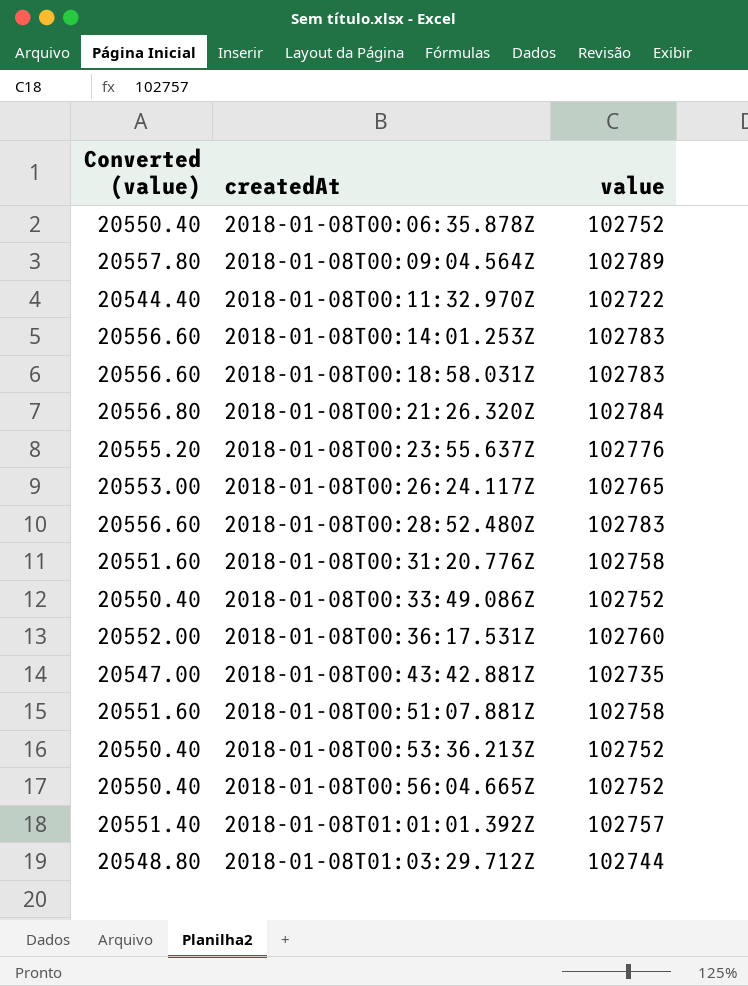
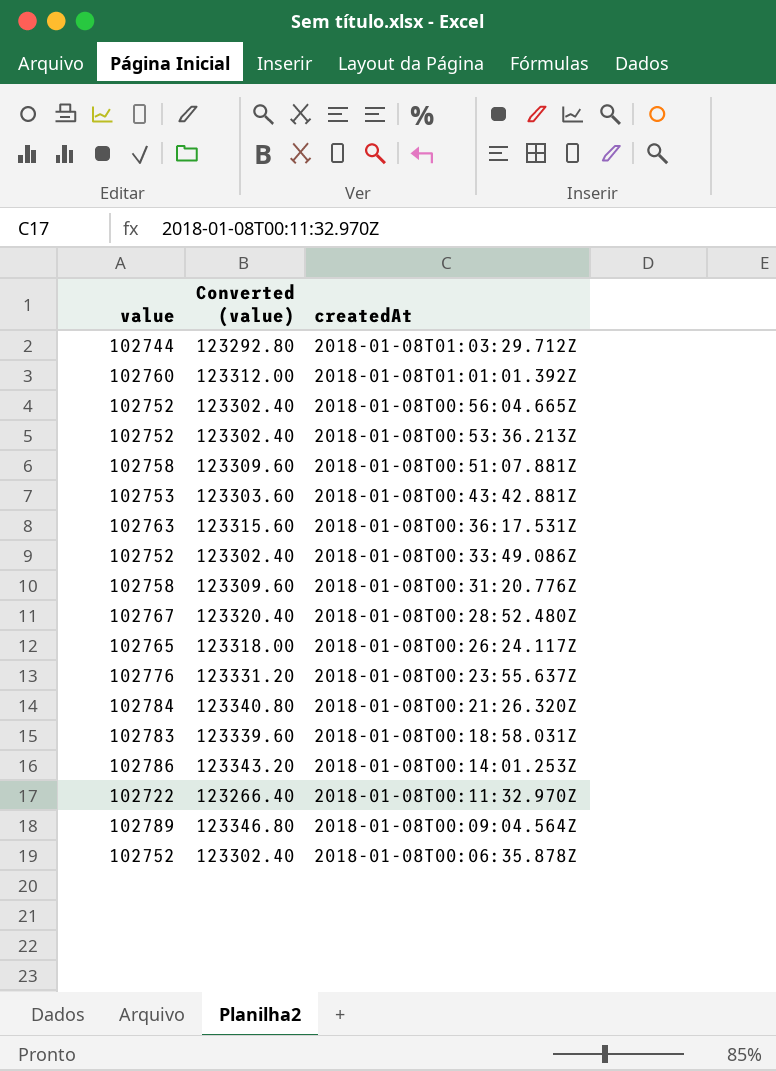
row order: createdAt ascending -> createdAt descending
column value | position: 3 -> 1
column Converted (value) | formula: [value] * 0.2 -> [value] * 1.2
2018-01-08T01:01:01.392Z | value: 102757 -> 102760
2018-01-08T00:43:42.881Z | value: 102735 -> 102753
2018-01-08T00:36:17.531Z | value: 102760 -> 102763
2018-01-08T00:28:52.480Z | value: 102783 -> 102767
2018-01-08T00:14:01.253Z | value: 102783 -> 102786

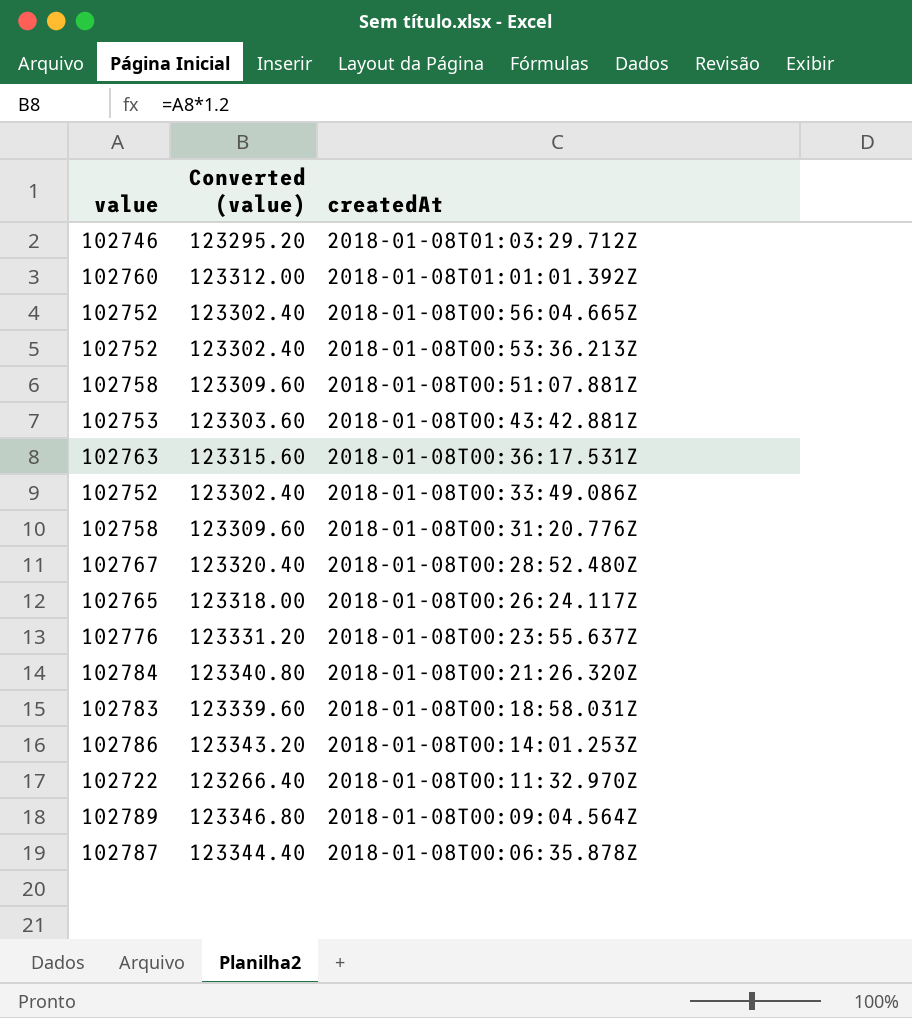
2018-01-08T01:03:29.712Z | value: 102744 -> 102746
2018-01-08T01:03:29.712Z | Converted (value): 123292.80 -> 123295.20
2018-01-08T00:06:35.878Z | value: 102752 -> 102787
2018-01-08T00:06:35.878Z | Converted (value): 123302.40 -> 123344.40

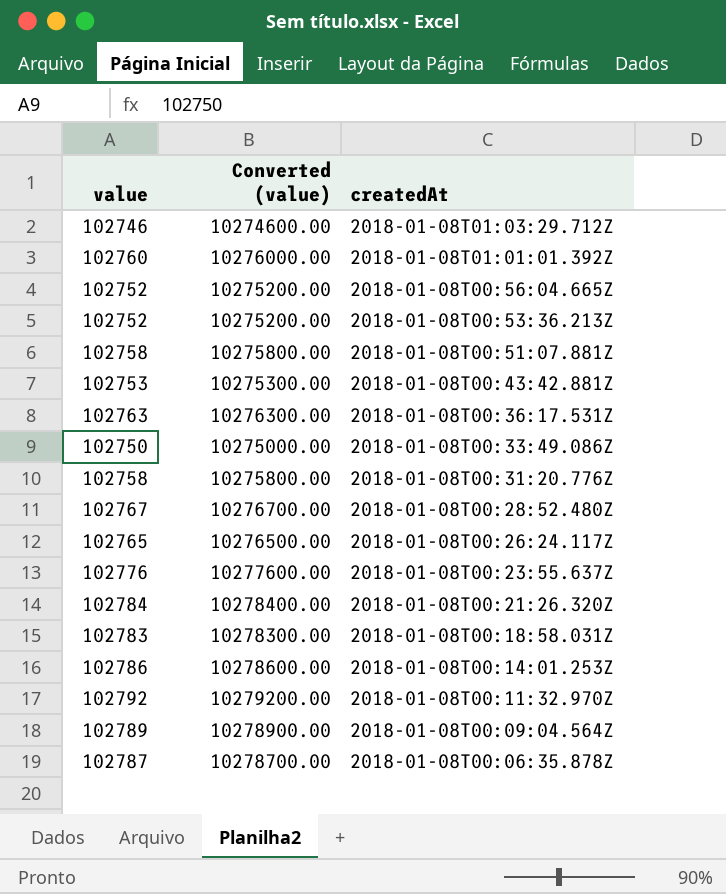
column Converted (value) | formula: [value] * 1.2 -> [value] * 100
2018-01-08T00:33:49.086Z | value: 102752 -> 102750
2018-01-08T00:11:32.970Z | value: 102722 -> 102792

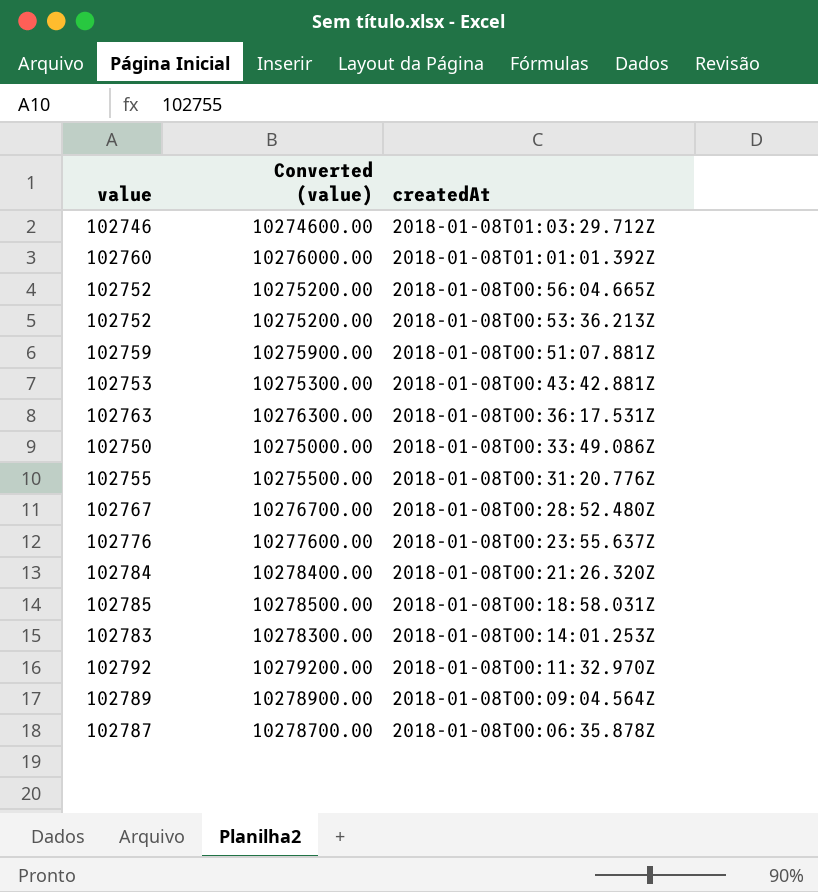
row 2018-01-08T00:26:24.117Z: 102765 | 10276500.00 -> none
2018-01-08T00:51:07.881Z | value: 102758 -> 102759
2018-01-08T00:51:07.881Z | Converted (value): 10275800.00 -> 10275900.00
2018-01-08T00:31:20.776Z | value: 102758 -> 102755
2018-01-08T00:31:20.776Z | Converted (value): 10275800.00 -> 10275500.00
2018-01-08T00:18:58.031Z | value: 102783 -> 102785
2018-01-08T00:18:58.031Z | Converted (value): 10278300.00 -> 10278500.00
2018-01-08T00:14:01.253Z | value: 102786 -> 102783
2018-01-08T00:14:01.253Z | Converted (value): 10278600.00 -> 10278300.00

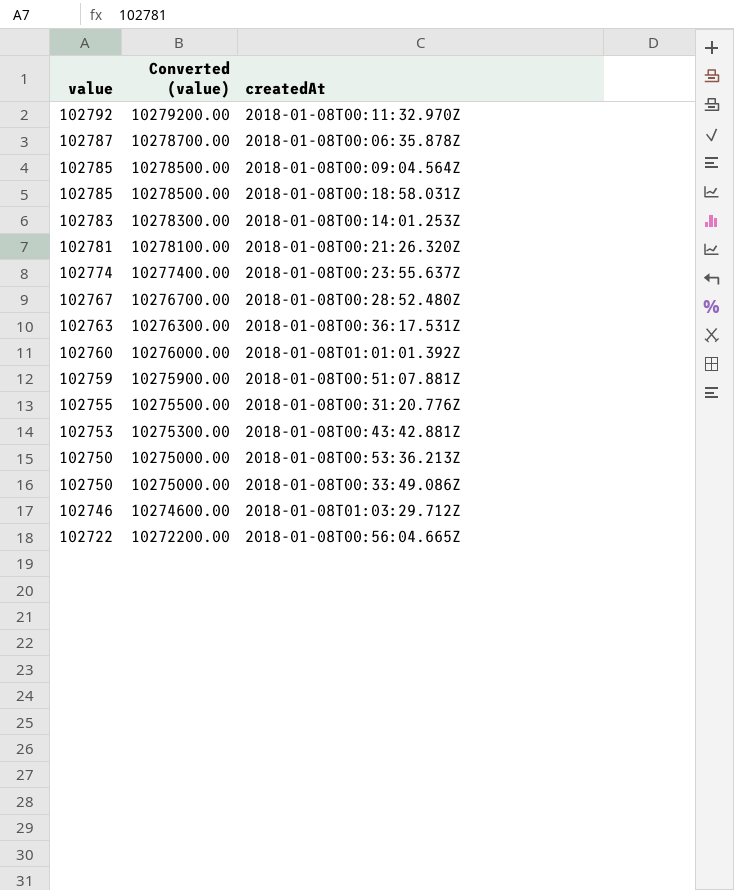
row order: createdAt descending -> value descending
2018-01-08T00:09:04.564Z | value: 102789 -> 102785
2018-01-08T00:09:04.564Z | Converted (value): 10278900.00 -> 10278500.00
2018-01-08T00:21:26.320Z | value: 102784 -> 102781
2018-01-08T00:21:26.320Z | Converted (value): 10278400.00 -> 10278100.00
2018-01-08T00:23:55.637Z | value: 102776 -> 102774
2018-01-08T00:23:55.637Z | Converted (value): 10277600.00 -> 10277400.00
2018-01-08T00:53:36.213Z | value: 102752 -> 102750
2018-01-08T00:53:36.213Z | Converted (value): 10275200.00 -> 10275000.00
2018-01-08T00:56:04.665Z | value: 102752 -> 102722
2018-01-08T00:56:04.665Z | Converted (value): 10275200.00 -> 10272200.00

